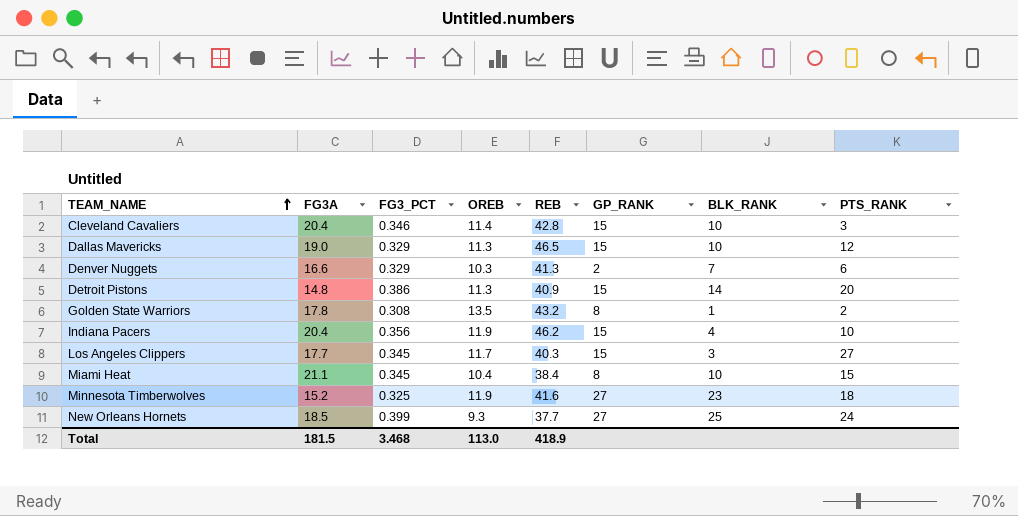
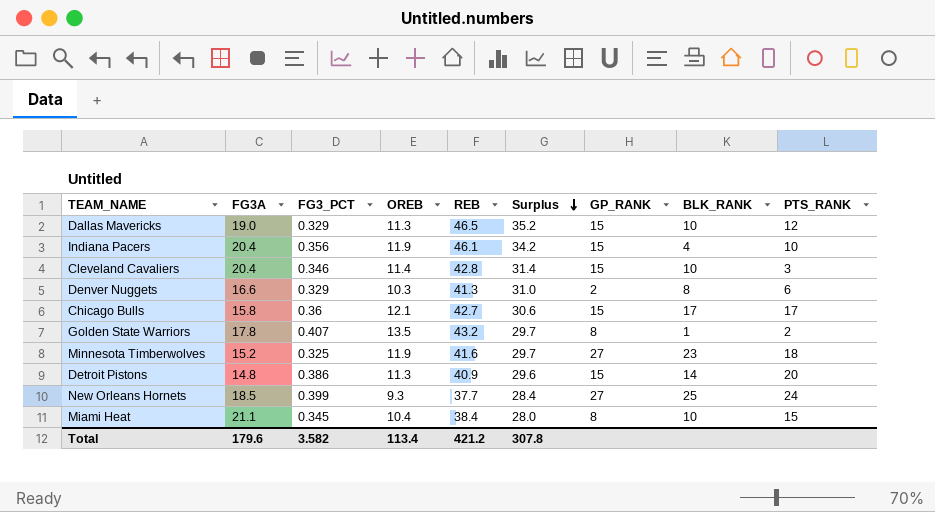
row order: TEAM_NAME ascending -> Surplus descending
column Surplus | formula: none -> [REB] - [OREB]
row Los Angeles Clippers: 17.7 | 0.345 | 11.7 | 40.3 | 15 | 3 | 27 -> none
Indiana Pacers | REB: 46.2 -> 46.1
Denver Nuggets | BLK_RANK: 7 -> 8
row Chicago Bulls: none -> 15.8 | 0.36 | 12.1 | 42.7 | 30.6 | 15 | 17 | 17
Golden State Warriors | FG3_PCT: 0.308 -> 0.407
Total | FG3A: 181.5 -> 179.6
Total | FG3_PCT: 3.468 -> 3.582
Total | OREB: 113.0 -> 113.4
Total | REB: 418.9 -> 421.2

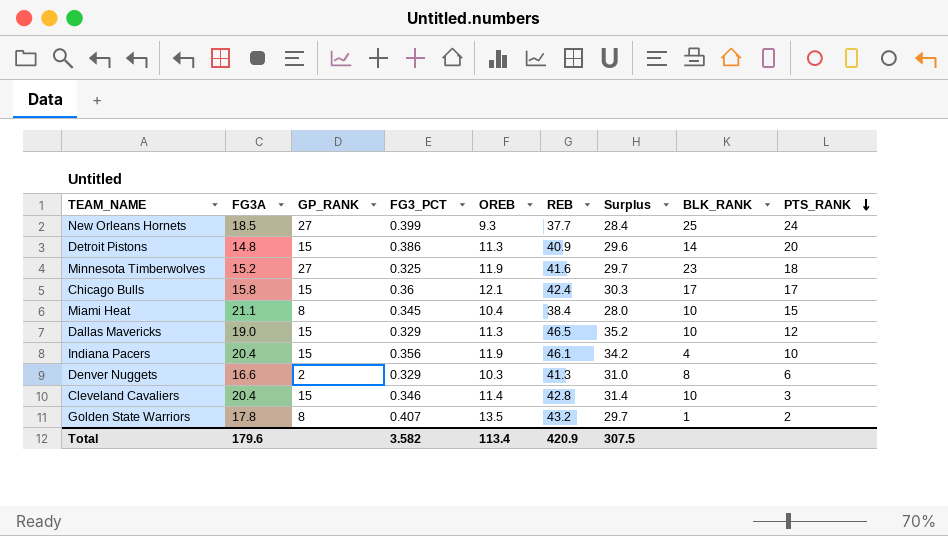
row order: Surplus descending -> PTS_RANK descending
column GP_RANK | position: 7 -> 3
Chicago Bulls | REB: 42.7 -> 42.4
Chicago Bulls | Surplus: 30.6 -> 30.3
Total | REB: 421.2 -> 420.9
Total | Surplus: 307.8 -> 307.5

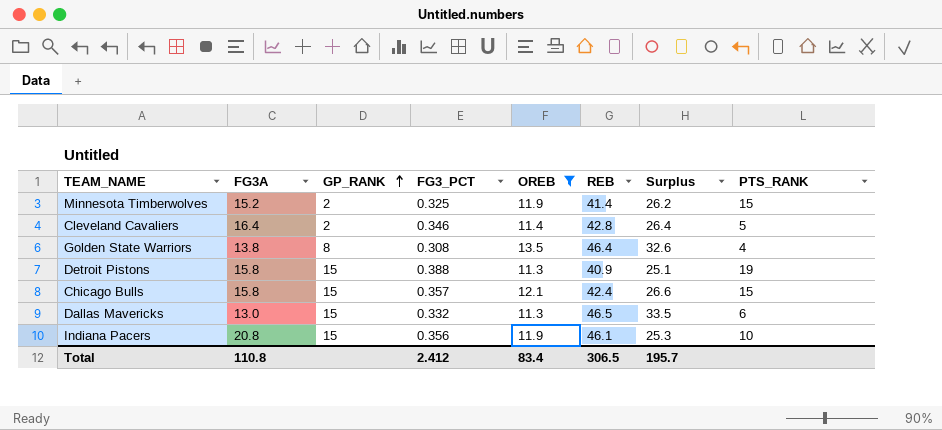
filter: none -> OREB >= 11.3
row order: PTS_RANK descending -> GP_RANK ascending
column BLK_RANK | position: 8 -> none
column Surplus | formula: [REB] - [OREB] -> [REB] - [FG3A]
Minnesota Timberwolves | GP_RANK: 27 -> 2
Minnesota Timberwolves | REB: 41.6 -> 41.4
Minnesota Timberwolves | PTS_RANK: 18 -> 15
Cleveland Cavaliers | FG3A: 20.4 -> 16.4
Cleveland Cavaliers | GP_RANK: 15 -> 2
Cleveland Cavaliers | PTS_RANK: 3 -> 5
Golden State Warriors | FG3A: 17.8 -> 13.8
Golden State Warriors | FG3_PCT: 0.407 -> 0.308
Golden State Warriors | REB: 43.2 -> 46.4
Golden State Warriors | PTS_RANK: 2 -> 4
Detroit Pistons | FG3A: 14.8 -> 15.8
Detroit Pistons | FG3_PCT: 0.386 -> 0.388
Detroit Pistons | PTS_RANK: 20 -> 19
Chicago Bulls | FG3_PCT: 0.36 -> 0.357
Chicago Bulls | PTS_RANK: 17 -> 15
Dallas Mavericks | FG3A: 19.0 -> 13.0
Dallas Mavericks | FG3_PCT: 0.329 -> 0.332
Dallas Mavericks | PTS_RANK: 12 -> 6
Indiana Pacers | FG3A: 20.4 -> 20.8
Total | FG3A: 179.6 -> 110.8
Total | FG3_PCT: 3.582 -> 2.412
Total | OREB: 113.4 -> 83.4
Total | REB: 420.9 -> 306.5
Total | Surplus: 307.5 -> 195.7

